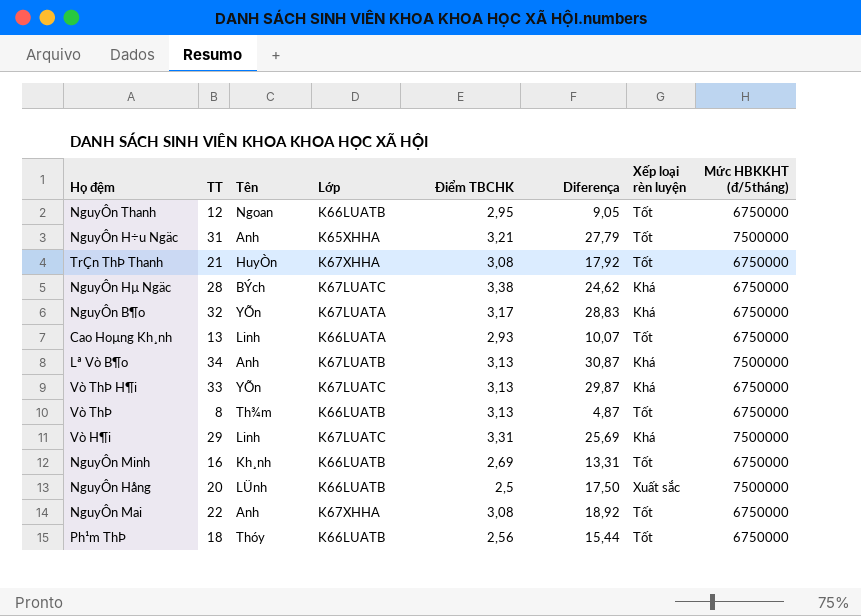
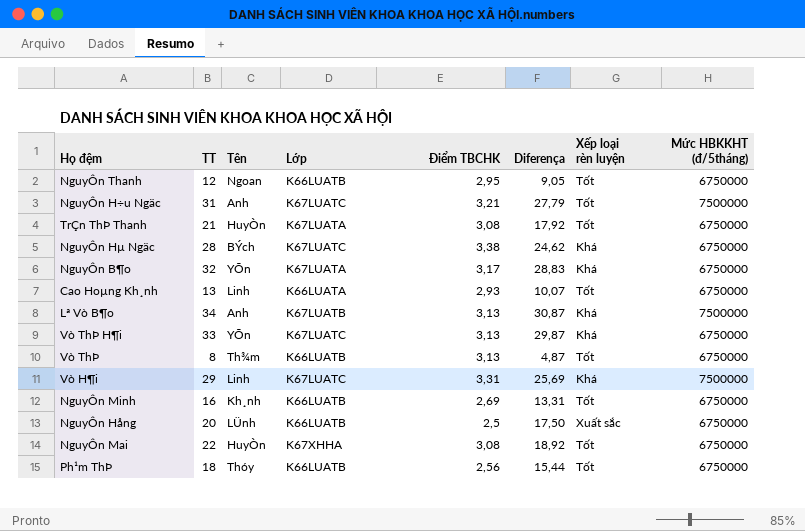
NguyÔn H÷u Ngäc | Lớp: K65XHHA -> K67LUATC
TrÇn ThÞ Thanh | Lớp: K67XHHA -> K67LUATA
NguyÔn Hång | Mức HBKKHT (đ/5tháng): 7500000 -> 6750000
NguyÔn Mai | Tên: Anh -> HuyÒn

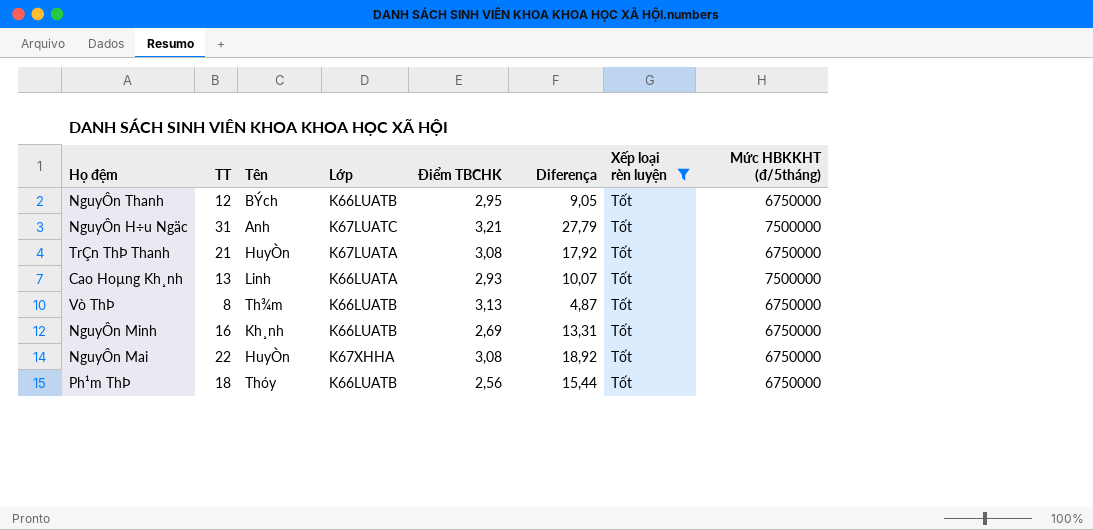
filter: none -> Xếp loại rèn luyện = Tốt
NguyÔn Thanh | Tên: Ngoan -> BÝch
Cao Hoµng Kh¸nh | Mức HBKKHT (đ/5tháng): 6750000 -> 7500000

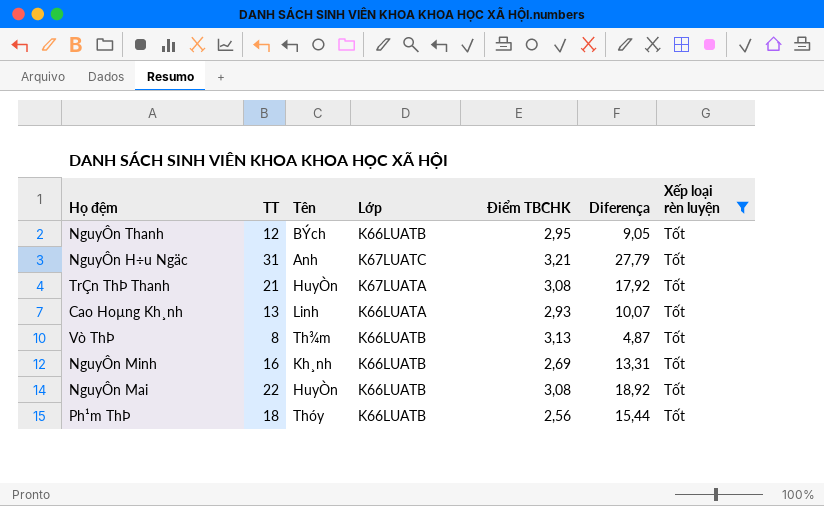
column Mức HBKKHT (đ/5tháng) | position: 8 -> none
NguyÔn Mai | Lớp: K67XHHA -> K66LUATB

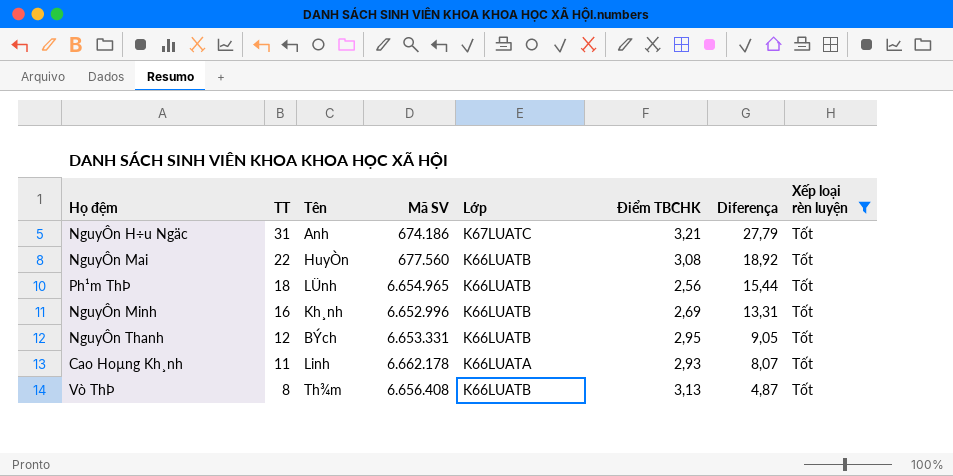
row order: none -> TT descending
column Mã SV | position: none -> 4
row TrÇn ThÞ Thanh: 21 | HuyÒn | K67LUATA | 3,08 | 17,92 | Tốt -> none
Ph¹m ThÞ | Tên: Thóy -> LÜnh
Cao Hoµng Kh¸nh | TT: 13 -> 11
Cao Hoµng Kh¸nh | Diferença: 10,07 -> 8,07

